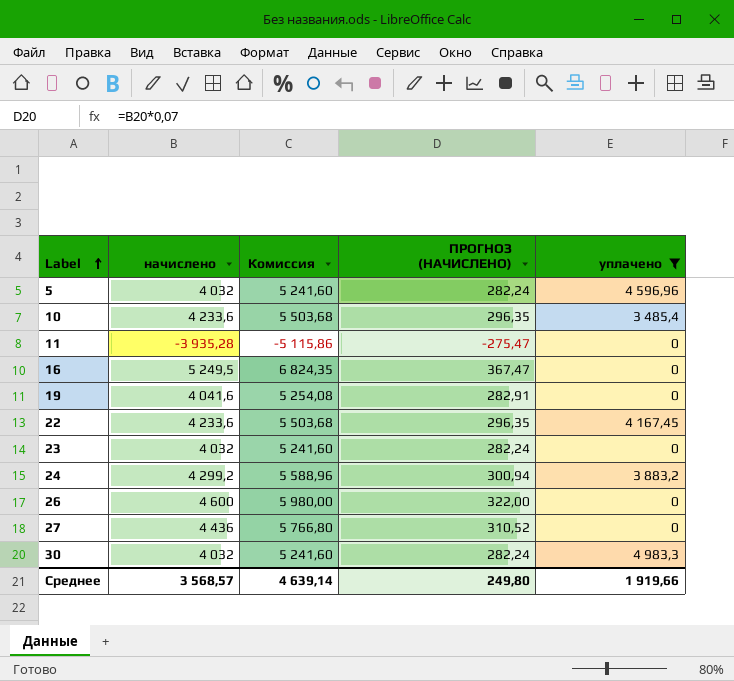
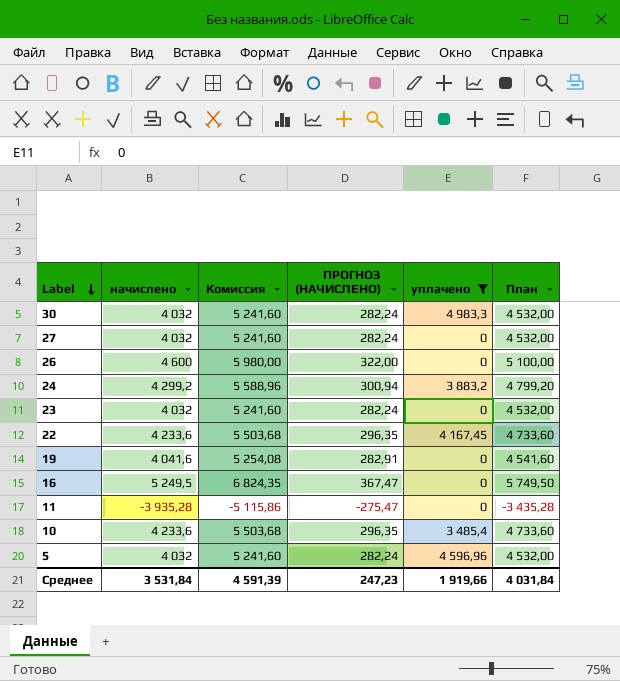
row order: Label ascending -> Label descending
column План | formula: none -> [начислено] + 500
27 | начислено: 4 436 -> 4 032
27 | Комиссия: 5 766,80 -> 5 241,60
27 | ПРОГНОЗ (НАЧИСЛЕНО): 310,52 -> 282,24
Среднее | начислено: 3 568,57 -> 3 531,84
Среднее | Комиссия: 4 639,14 -> 4 591,39
Среднее | ПРОГНОЗ (НАЧИСЛЕНО): 249,80 -> 247,23

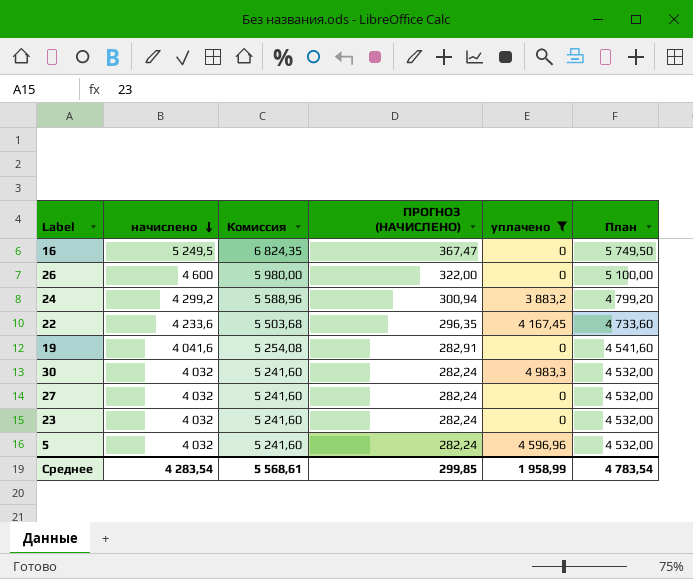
row order: Label descending -> начислено descending
row 11: -3 935,28 | -5 115,86 | -275,47 | 0 | -3 435,28 -> none
row 10: 4 233,6 | 5 503,68 | 296,35 | 3 485,4 | 4 733,60 -> none
Среднее | начислено: 3 531,84 -> 4 283,54
Среднее | Комиссия: 4 591,39 -> 5 568,61
Среднее | ПРОГНОЗ (НАЧИСЛЕНО): 247,23 -> 299,85
Среднее | уплачено: 1 919,66 -> 1 958,99
Среднее | План: 4 031,84 -> 4 783,54

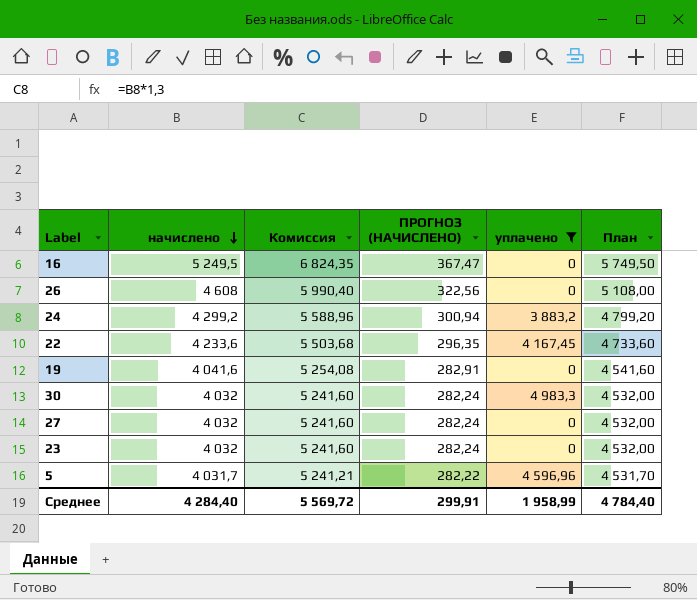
26 | начислено: 4 600 -> 4 608
26 | Комиссия: 5 980,00 -> 5 990,40
26 | ПРОГНОЗ (НАЧИСЛЕНО): 322,00 -> 322,56
26 | План: 5 100,00 -> 5 108,00
5 | начислено: 4 032 -> 4 031,7
5 | Комиссия: 5 241,60 -> 5 241,21
5 | ПРОГНОЗ (НАЧИСЛЕНО): 282,24 -> 282,22
5 | План: 4 532,00 -> 4 531,70
Среднее | начислено: 4 283,54 -> 4 284,40
Среднее | Комиссия: 5 568,61 -> 5 569,72
Среднее | ПРОГНОЗ (НАЧИСЛЕНО): 299,85 -> 299,91
Среднее | План: 4 783,54 -> 4 784,40

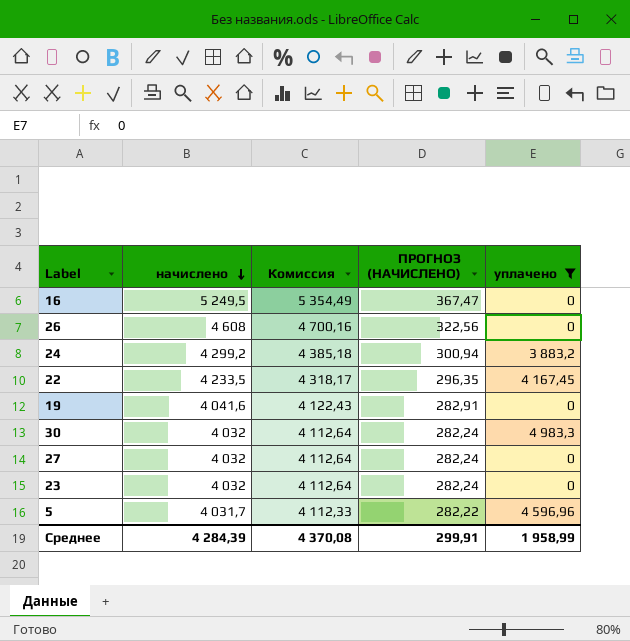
column План | formula: [начислено] + 500 -> none
column Комиссия | formula: [начислено] * 1,3 -> [начислено] * 1,02
22 | начислено: 4 233,6 -> 4 233,5
Среднее | начислено: 4 284,40 -> 4 284,39
Среднее | Комиссия: 5 569,72 -> 4 370,08

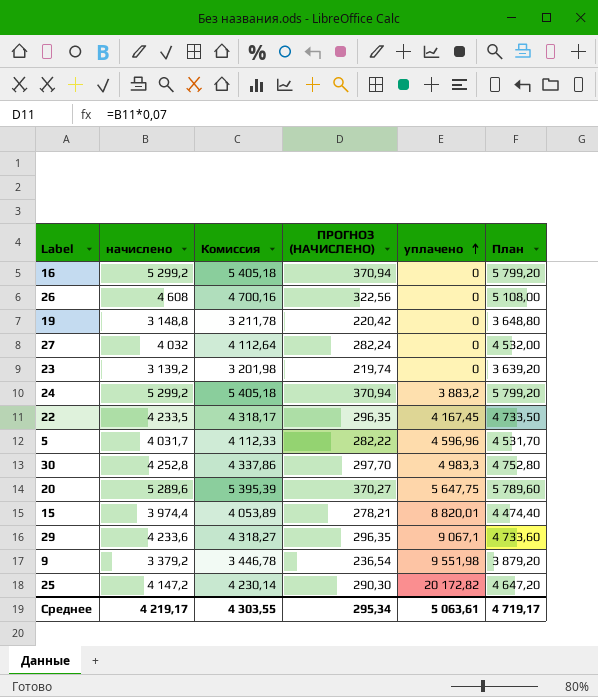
filter: уплачено <= 4 983,3 -> none
row order: начислено descending -> уплачено ascending
column План | formula: none -> [начислено] + 500
16 | начислено: 5 249,5 -> 5 299,2
16 | Комиссия: 5 354,49 -> 5 405,18
16 | ПРОГНОЗ (НАЧИСЛЕНО): 367,47 -> 370,94
19 | начислено: 4 041,6 -> 3 148,8
19 | Комиссия: 4 122,43 -> 3 211,78
19 | ПРОГНОЗ (НАЧИСЛЕНО): 282,91 -> 220,42
23 | начислено: 4 032 -> 3 139,2
23 | Комиссия: 4 112,64 -> 3 201,98
23 | ПРОГНОЗ (НАЧИСЛЕНО): 282,24 -> 219,74
24 | начислено: 4 299,2 -> 5 299,2
24 | Комиссия: 4 385,18 -> 5 405,18
24 | ПРОГНОЗ (НАЧИСЛЕНО): 300,94 -> 370,94
30 | начислено: 4 032 -> 4 252,8
30 | Комиссия: 4 112,64 -> 4 337,86
30 | ПРОГНОЗ (НАЧИСЛЕНО): 282,24 -> 297,70
Среднее | начислено: 4 284,39 -> 4 219,17
Среднее | Комиссия: 4 370,08 -> 4 303,55
Среднее | ПРОГНОЗ (НАЧИСЛЕНО): 299,91 -> 295,34
Среднее | уплачено: 1 958,99 -> 5 063,61

